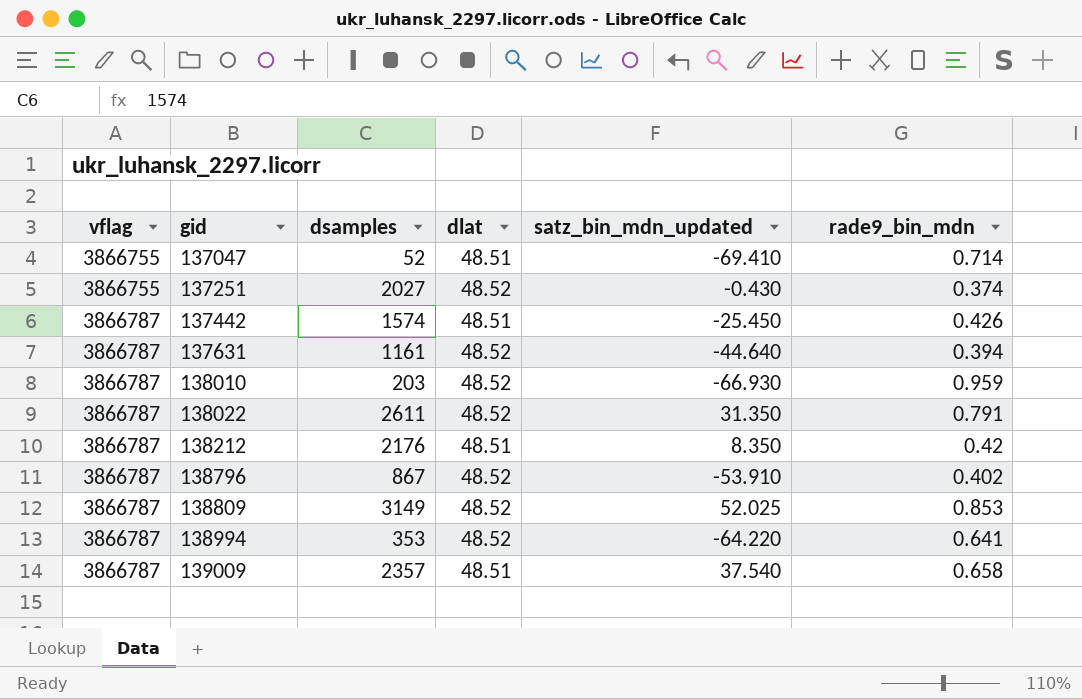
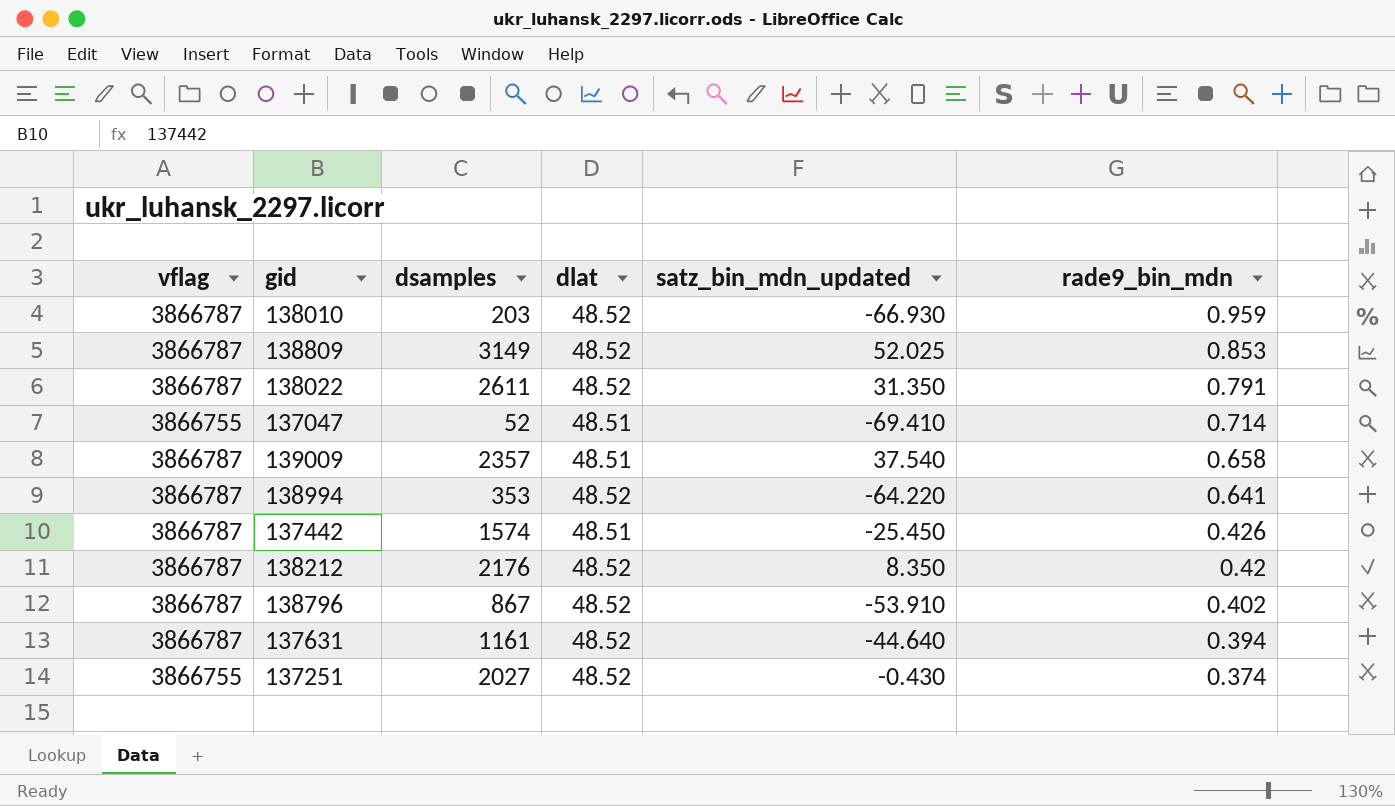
row order: vflag ascending -> rade9_bin_mdn descending
138212 | dlat: 48.51 -> 48.52

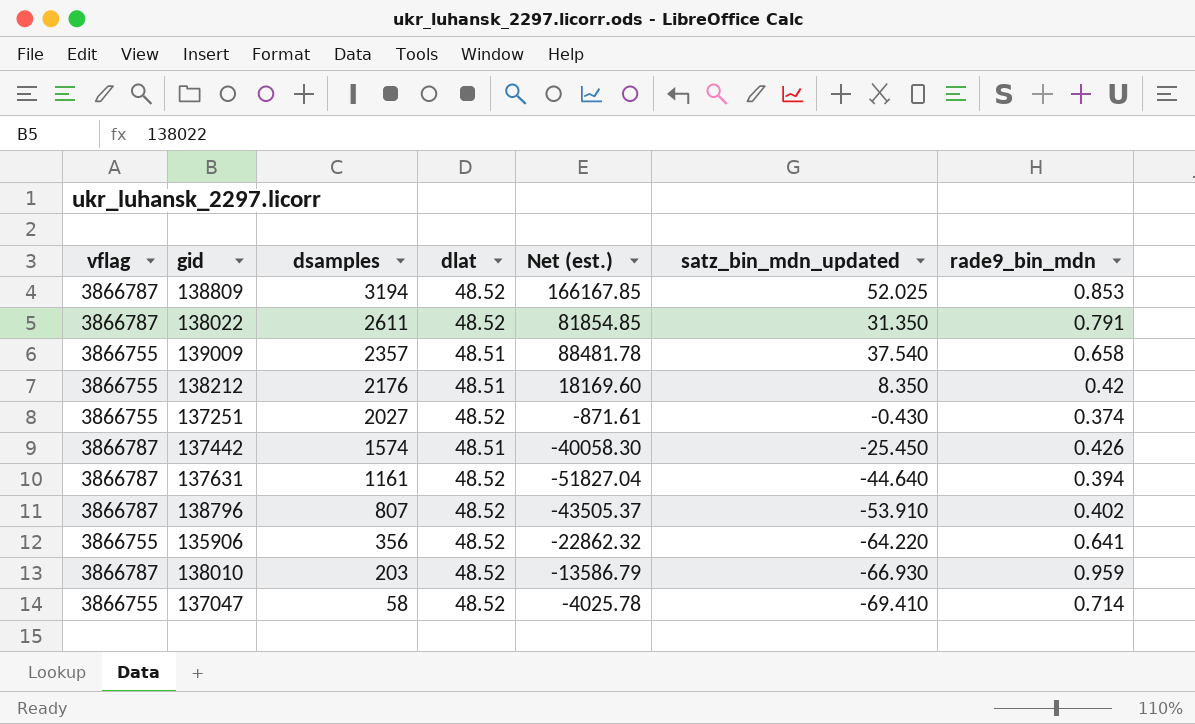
row order: rade9_bin_mdn descending -> dsamples descending
column Net (est.) | formula: none -> [dsamples] * [satz_bin_mdn_updated]
row 138994: 3866787 | 353 | 48.52 | -64.220 | 0.641 -> none
138809 | dsamples: 3149 -> 3194
139009 | vflag: 3866787 -> 3866755
138212 | vflag: 3866787 -> 3866755
138212 | dlat: 48.52 -> 48.51
138796 | dsamples: 867 -> 807
row 135906: none -> 3866755 | 356 | 48.52 | -22862.32 | -64.220 | 0.641
137047 | dsamples: 52 -> 58
137047 | dlat: 48.51 -> 48.52

